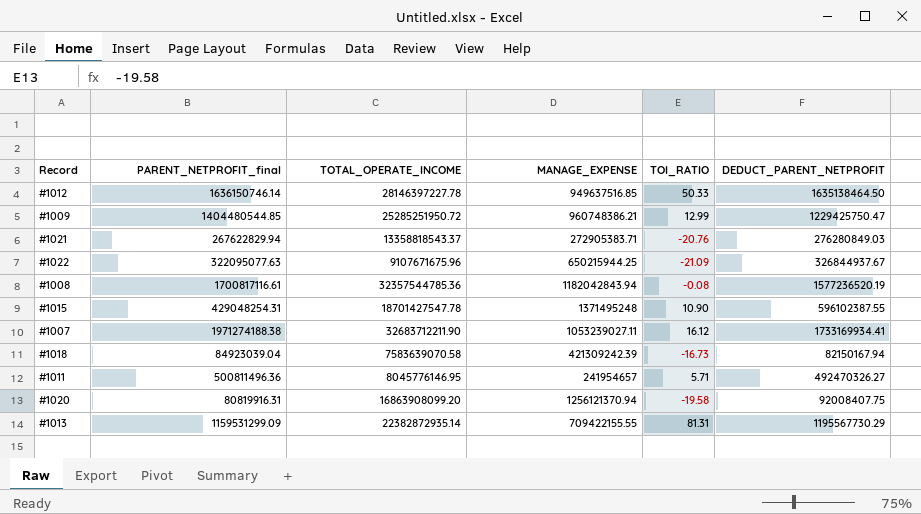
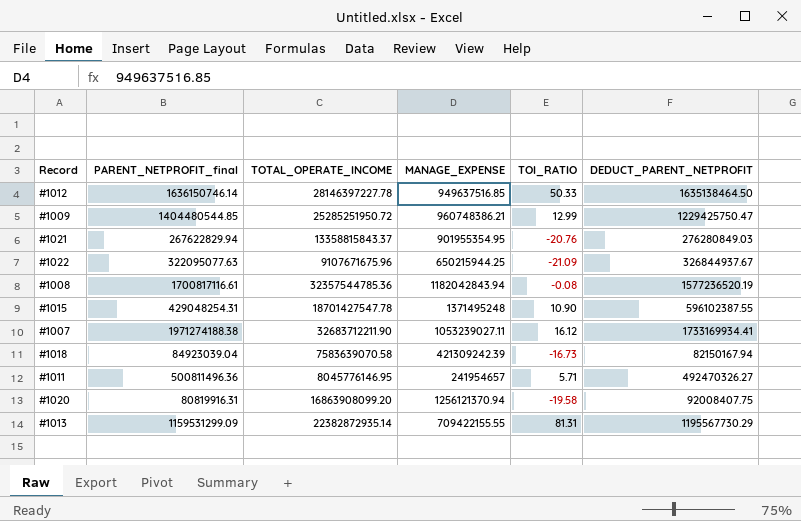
#1021 | TOTAL_OPERATE_INCOME: 13358818543.37 -> 13358815843.37
#1021 | MANAGE_EXPENSE: 272905383.71 -> 901955354.95

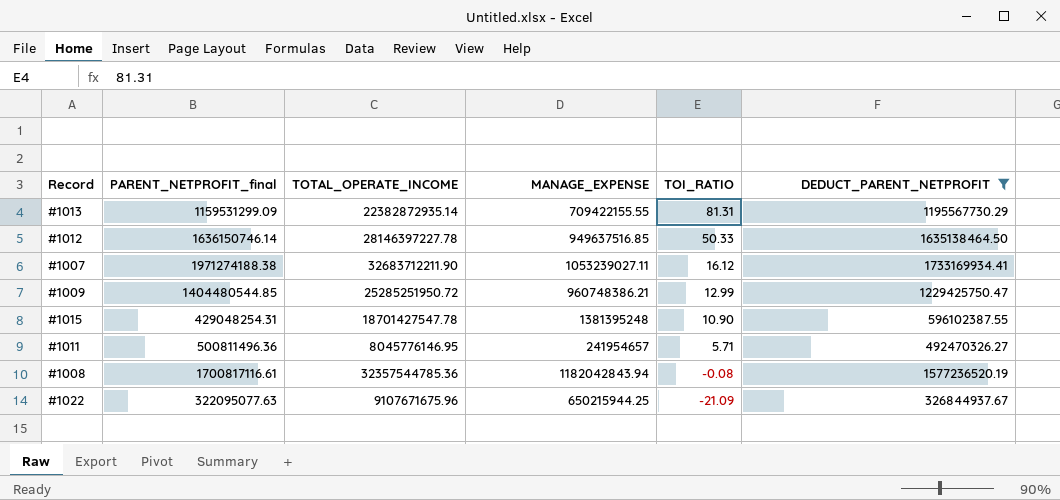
filter: none -> DEDUCT_PARENT_NETPROFIT >= 326844937.67
row order: none -> TOI_RATIO descending
#1015 | MANAGE_EXPENSE: 1371495248 -> 1381395248

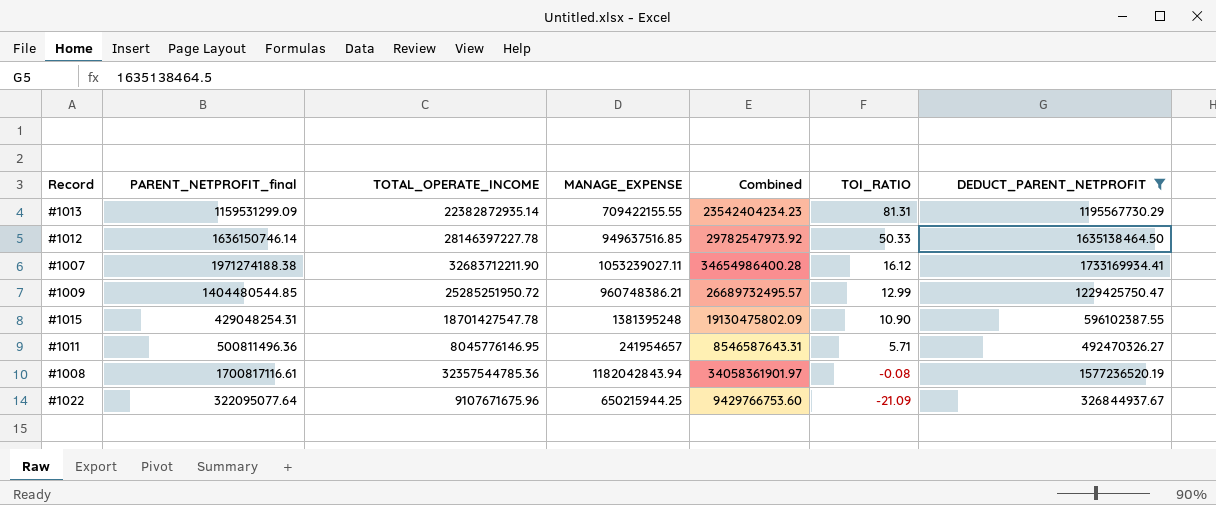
column Combined | formula: none -> [PARENT_NETPROFIT_final] + [TOTAL_OPERATE_INCOME]
#1022 | PARENT_NETPROFIT_final: 322095077.63 -> 322095077.64

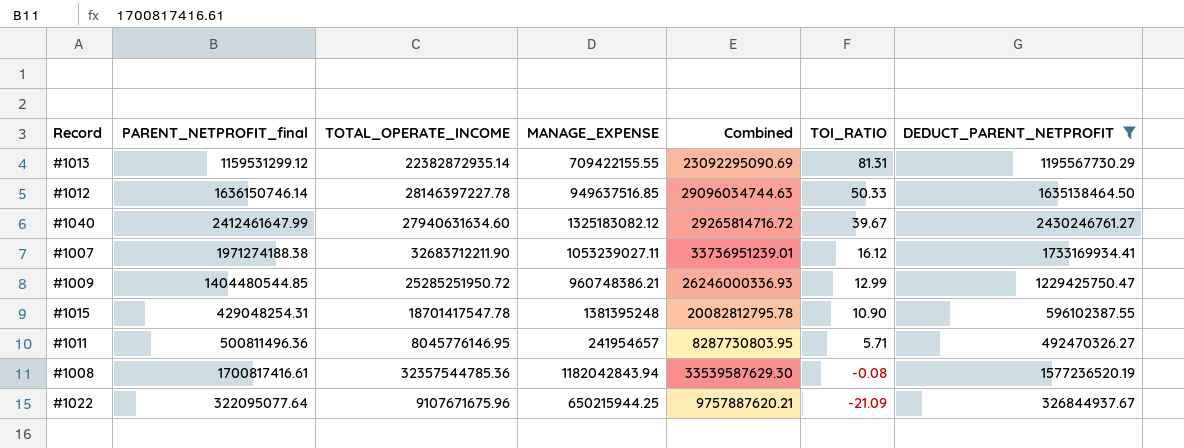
column Combined | formula: [PARENT_NETPROFIT_final] + [TOTAL_OPERATE_INCOME] -> [TOTAL_OPERATE_INCOME] + [MANAGE_EXPENSE]
#1013 | PARENT_NETPROFIT_final: 1159531299.09 -> 1159531299.12
row #1040: none -> 2412461647.99 | 27940631634.60 | 1325183082.12 | 29265814716.72 | 39.67 | 2430246761.27
#1015 | TOTAL_OPERATE_INCOME: 18701427547.78 -> 18701417547.78
#1008 | PARENT_NETPROFIT_final: 1700817116.61 -> 1700817416.61

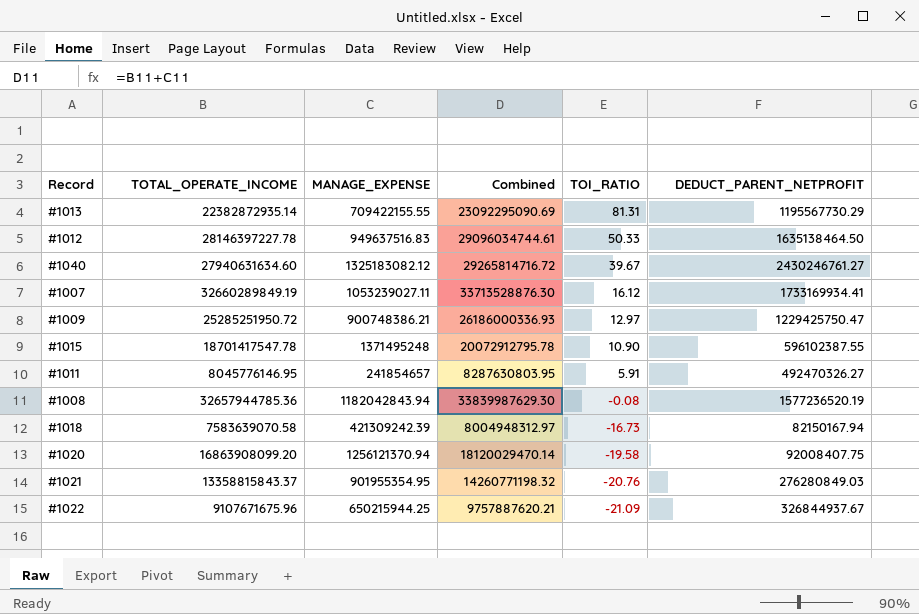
filter: DEDUCT_PARENT_NETPROFIT >= 326844937.67 -> none
column PARENT_NETPROFIT_final | position: 2 -> none
#1012 | MANAGE_EXPENSE: 949637516.85 -> 949637516.83
#1012 | Combined: 29096034744.63 -> 29096034744.61
#1007 | TOTAL_OPERATE_INCOME: 32683712211.90 -> 32660289849.19
#1007 | Combined: 33736951239.01 -> 33713528876.30
#1009 | MANAGE_EXPENSE: 960748386.21 -> 900748386.21
#1009 | Combined: 26246000336.93 -> 26186000336.93
#1009 | TOI_RATIO: 12.99 -> 12.97
#1015 | MANAGE_EXPENSE: 1381395248 -> 1371495248
#1015 | Combined: 20082812795.78 -> 20072912795.78
#1011 | MANAGE_EXPENSE: 241954657 -> 241854657
#1011 | Combined: 8287730803.95 -> 8287630803.95
#1011 | TOI_RATIO: 5.71 -> 5.91
#1008 | TOTAL_OPERATE_INCOME: 32357544785.36 -> 32657944785.36
#1008 | Combined: 33539587629.30 -> 33839987629.30

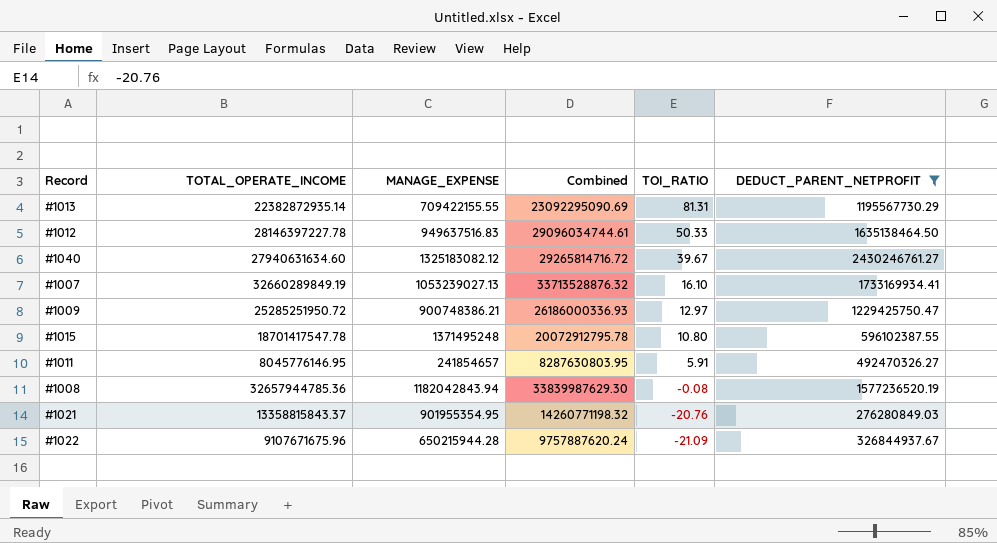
filter: none -> DEDUCT_PARENT_NETPROFIT >= 276280849.03
#1007 | MANAGE_EXPENSE: 1053239027.11 -> 1053239027.13
#1007 | Combined: 33713528876.30 -> 33713528876.32
#1007 | TOI_RATIO: 16.12 -> 16.10
#1015 | TOI_RATIO: 10.90 -> 10.80
#1022 | MANAGE_EXPENSE: 650215944.25 -> 650215944.28
#1022 | Combined: 9757887620.21 -> 9757887620.24

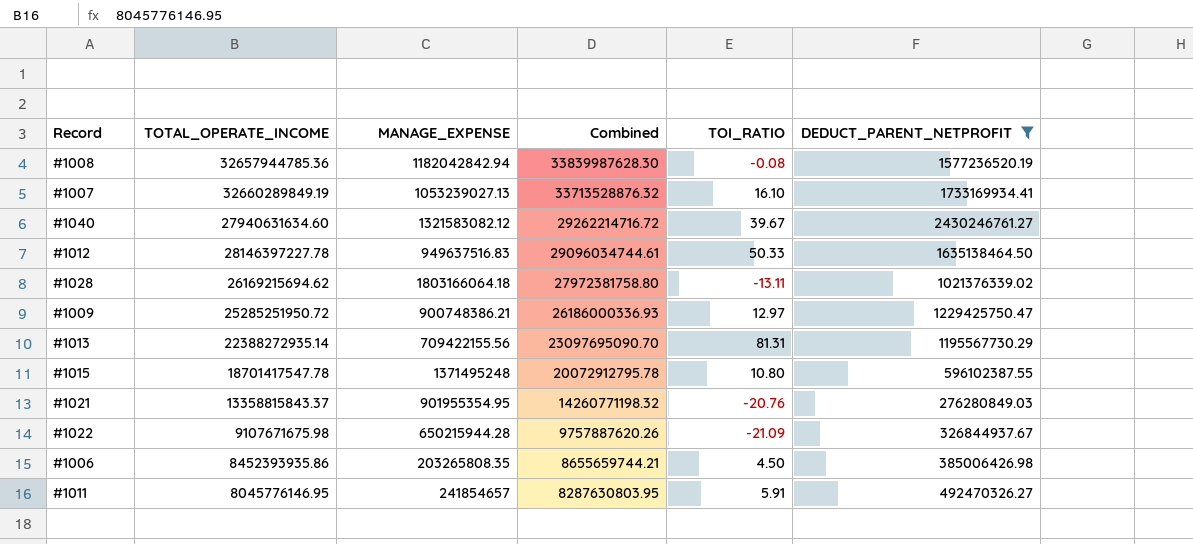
row order: TOI_RATIO descending -> Combined descending
#1008 | MANAGE_EXPENSE: 1182042843.94 -> 1182042842.94
#1008 | Combined: 33839987629.30 -> 33839987628.30
#1040 | MANAGE_EXPENSE: 1325183082.12 -> 1321583082.12
#1040 | Combined: 29265814716.72 -> 29262214716.72
row #1028: none -> 26169215694.62 | 1803166064.18 | 27972381758.80 | -13.11 | 1021376339.02
#1013 | TOTAL_OPERATE_INCOME: 22382872935.14 -> 22388272935.14
#1013 | MANAGE_EXPENSE: 709422155.55 -> 709422155.56
#1013 | Combined: 23092295090.69 -> 23097695090.70
#1022 | TOTAL_OPERATE_INCOME: 9107671675.96 -> 9107671675.98
#1022 | Combined: 9757887620.24 -> 9757887620.26
row #1006: none -> 8452393935.86 | 203265808.35 | 8655659744.21 | 4.50 | 385006426.98

